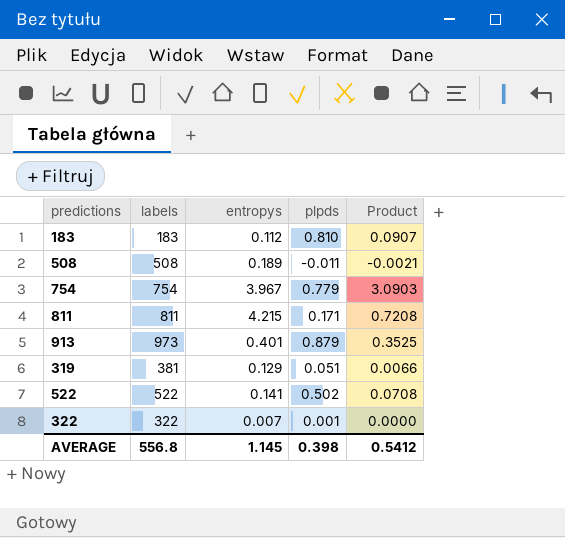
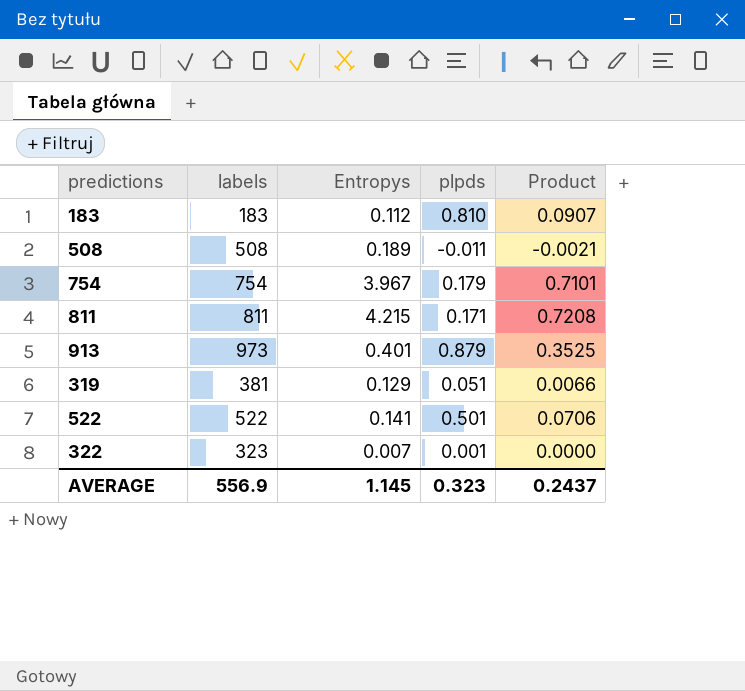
column name: entropys -> Entropys
754 | plpds: 0.779 -> 0.179
754 | Product: 3.0903 -> 0.7101
522 | plpds: 0.502 -> 0.501
522 | Product: 0.0708 -> 0.0706
322 | labels: 322 -> 323
AVERAGE | labels: 556.8 -> 556.9
AVERAGE | plpds: 0.398 -> 0.323
AVERAGE | Product: 0.5412 -> 0.2437

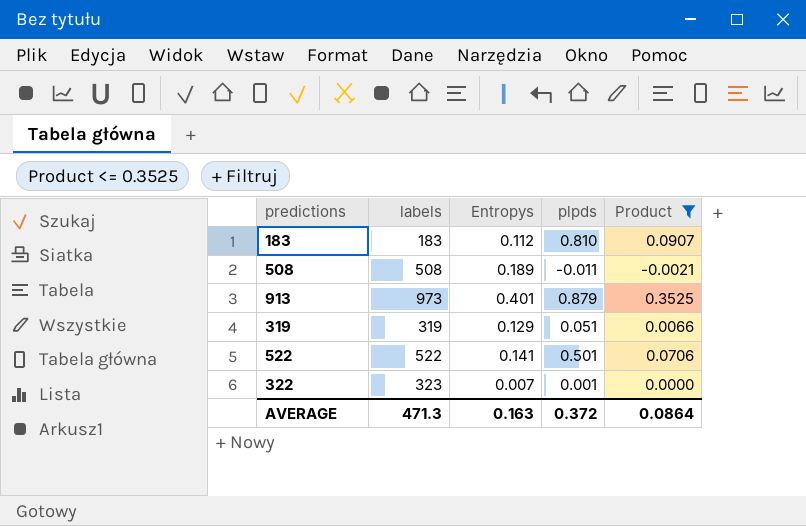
filter: none -> Product <= 0.3525
319 | labels: 381 -> 319
AVERAGE | labels: 556.9 -> 471.3
AVERAGE | Entropys: 1.145 -> 0.163
AVERAGE | plpds: 0.323 -> 0.372
AVERAGE | Product: 0.2437 -> 0.0864

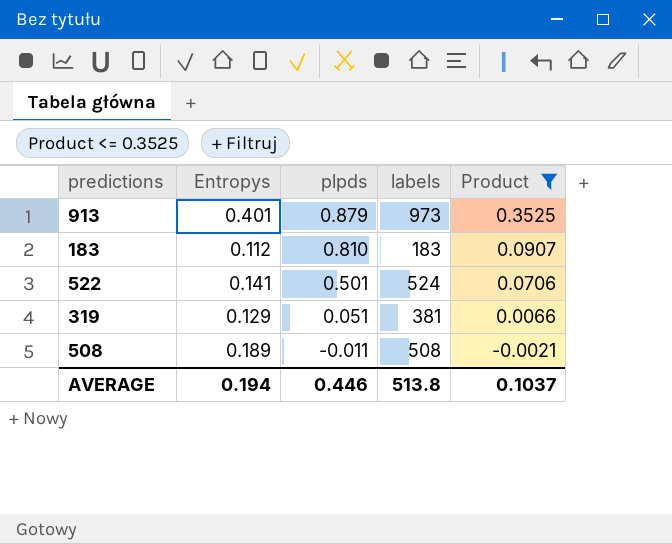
row order: none -> plpds descending
column labels | position: 2 -> 4
row 322: 323 | 0.007 | 0.001 | 0.0000 -> none
522 | labels: 522 -> 524
319 | labels: 319 -> 381
AVERAGE | Entropys: 0.163 -> 0.194
AVERAGE | plpds: 0.372 -> 0.446
AVERAGE | labels: 471.3 -> 513.8
AVERAGE | Product: 0.0864 -> 0.1037

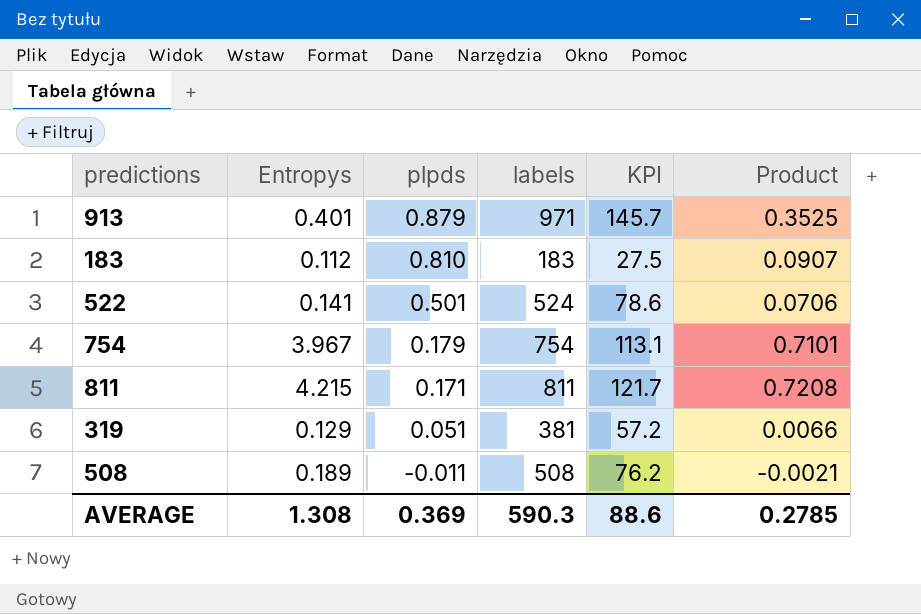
filter: Product <= 0.3525 -> none
column KPI | formula: none -> [labels] * 0.15
913 | labels: 973 -> 971
AVERAGE | Entropys: 0.194 -> 1.308
AVERAGE | plpds: 0.446 -> 0.369
AVERAGE | labels: 513.8 -> 590.3
AVERAGE | Product: 0.1037 -> 0.2785

